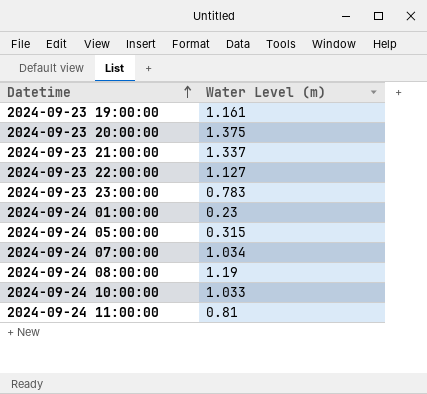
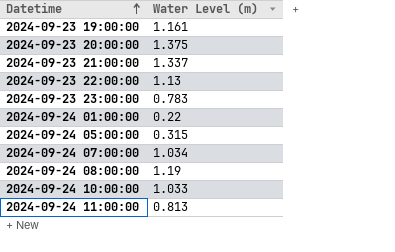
2024-09-23 22:00:00 | Water Level (m): 1.127 -> 1.13
2024-09-24 01:00:00 | Water Level (m): 0.23 -> 0.22
2024-09-24 11:00:00 | Water Level (m): 0.81 -> 0.813

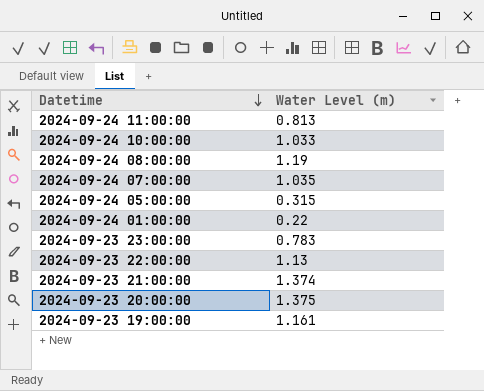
row order: Datetime ascending -> Datetime descending
2024-09-24 07:00:00 | Water Level (m): 1.034 -> 1.035
2024-09-23 21:00:00 | Water Level (m): 1.337 -> 1.374

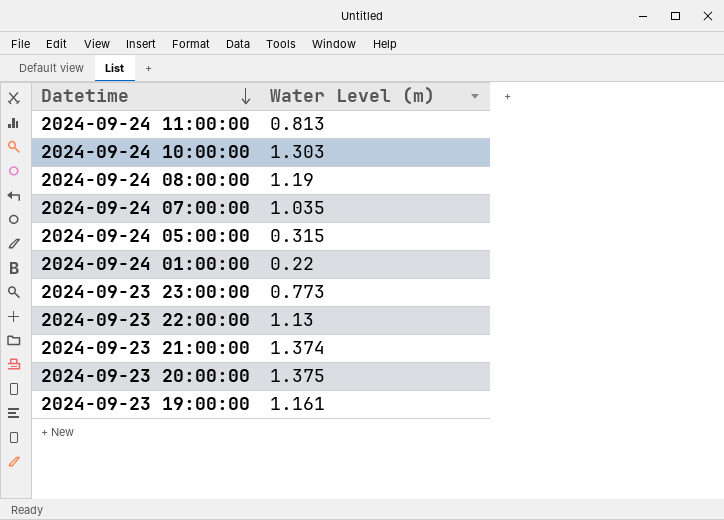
2024-09-24 10:00:00 | Water Level (m): 1.033 -> 1.303
2024-09-23 23:00:00 | Water Level (m): 0.783 -> 0.773

